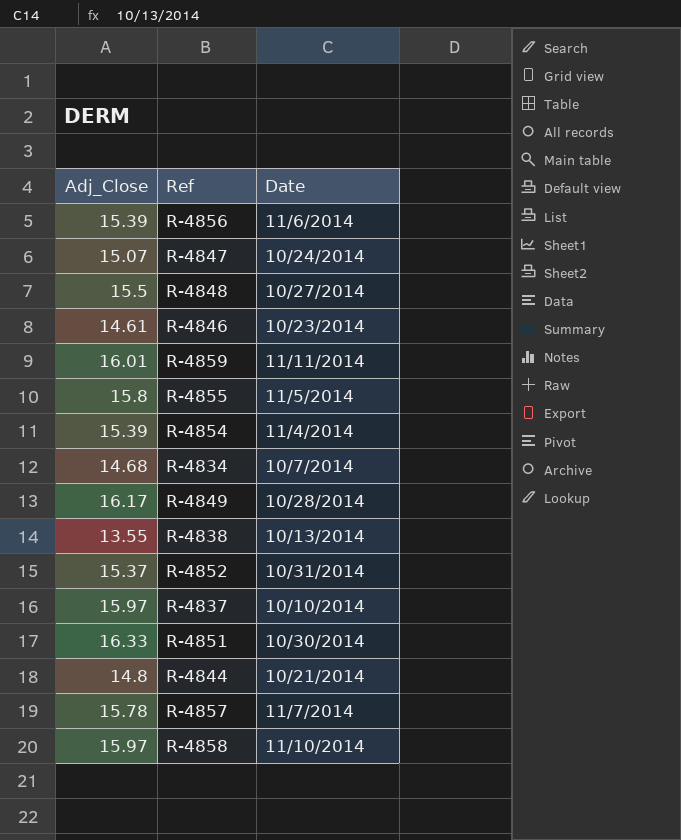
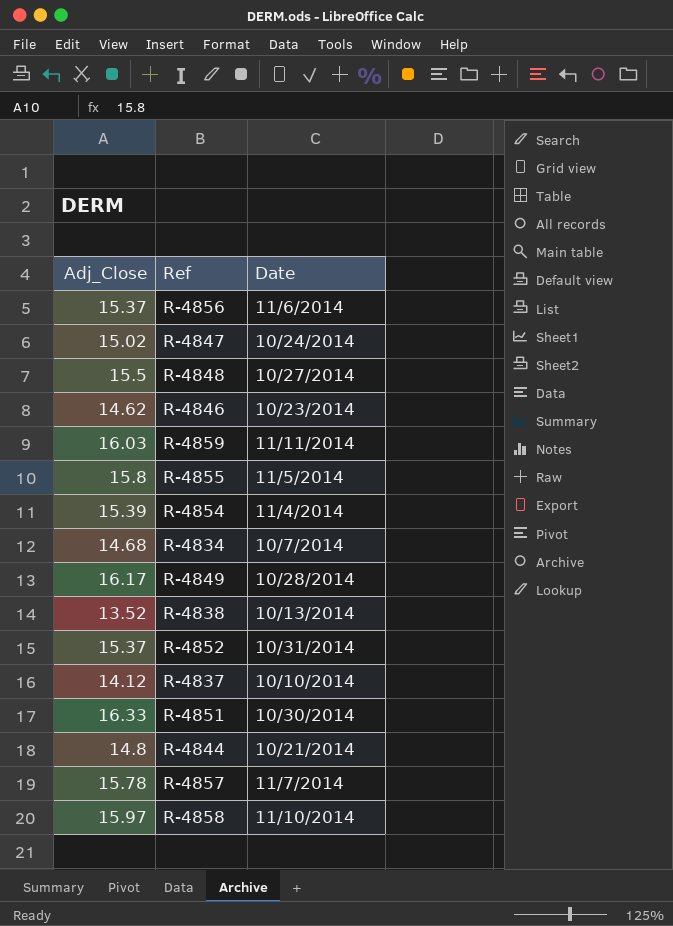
R-4856 | Adj_Close: 15.39 -> 15.37
R-4847 | Adj_Close: 15.07 -> 15.02
R-4846 | Adj_Close: 14.61 -> 14.62
R-4859 | Adj_Close: 16.01 -> 16.03
R-4838 | Adj_Close: 13.55 -> 13.52
R-4837 | Adj_Close: 15.97 -> 14.12

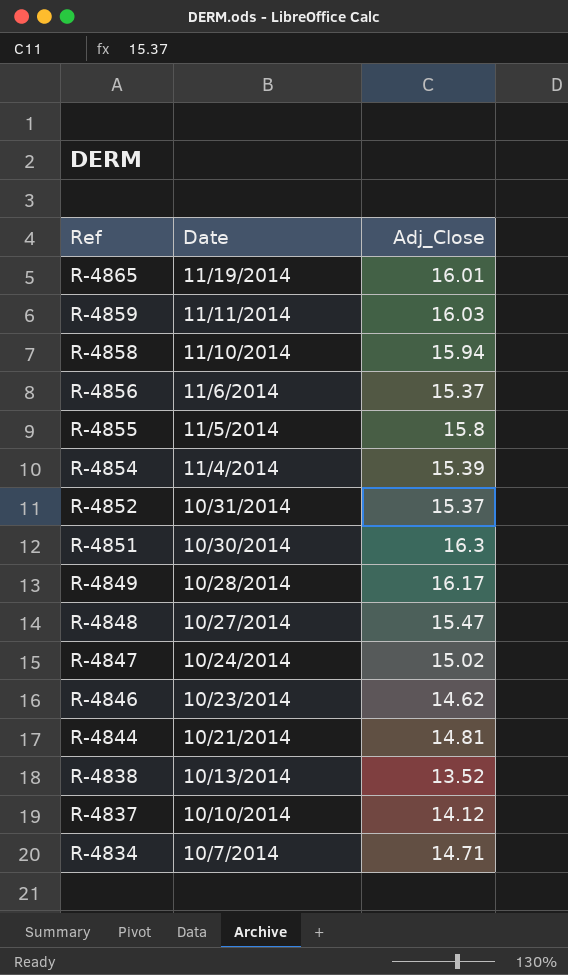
row order: none -> Ref descending
column Adj_Close | position: 1 -> 3
row R-4857: 15.78 | 11/7/2014 -> none
row R-4865: none -> 11/19/2014 | 16.01
R-4858 | Adj_Close: 15.97 -> 15.94
R-4851 | Adj_Close: 16.33 -> 16.3
R-4848 | Adj_Close: 15.5 -> 15.47
R-4844 | Adj_Close: 14.8 -> 14.81
R-4834 | Adj_Close: 14.68 -> 14.71

